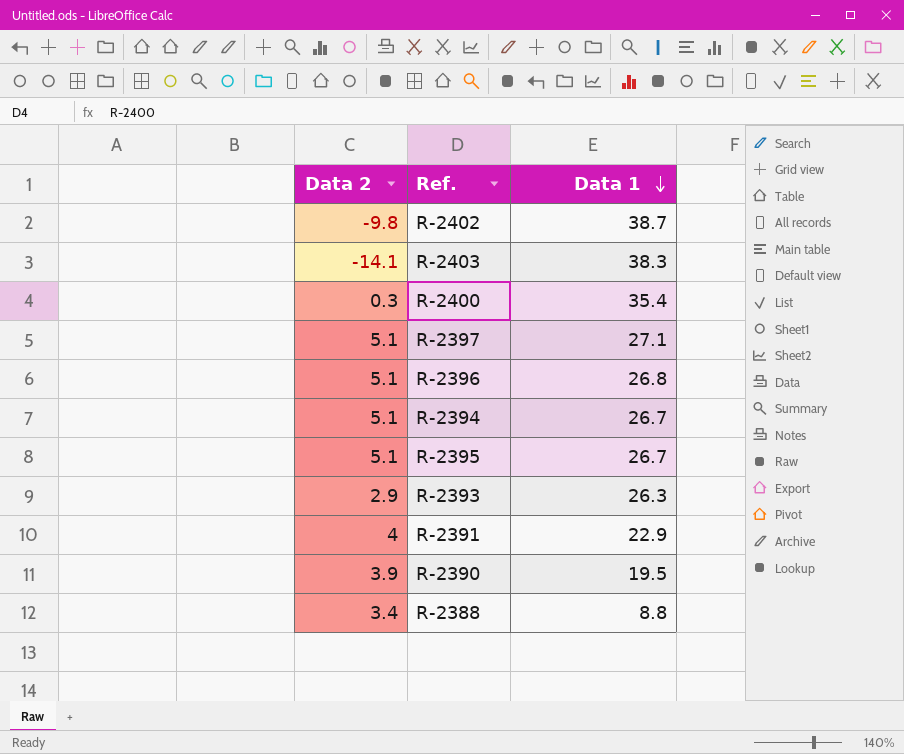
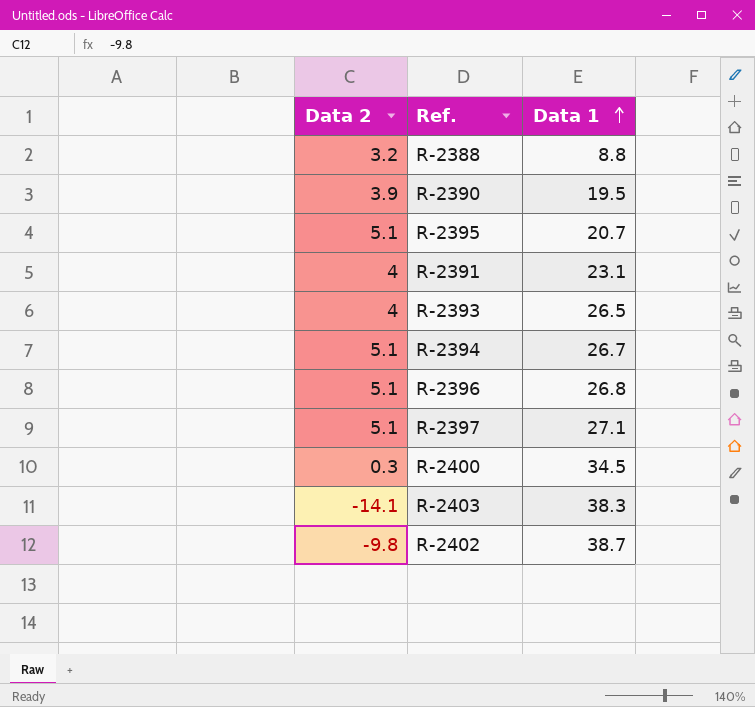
row order: Data 1 descending -> Data 1 ascending
R-2388 | Data 2: 3.4 -> 3.2
R-2395 | Data 1: 26.7 -> 20.7
R-2391 | Data 1: 22.9 -> 23.1
R-2393 | Data 2: 2.9 -> 4
R-2393 | Data 1: 26.3 -> 26.5
R-2400 | Data 1: 35.4 -> 34.5

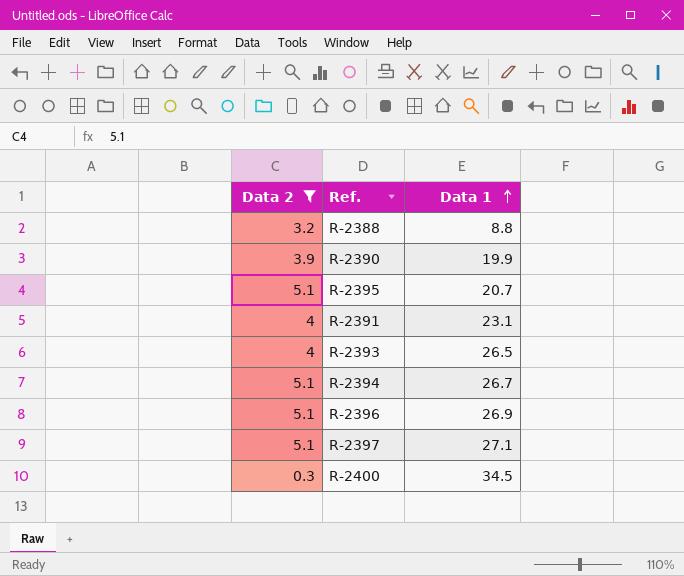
filter: none -> Data 2 >= 0.3
R-2390 | Data 1: 19.5 -> 19.9
R-2396 | Data 1: 26.8 -> 26.9

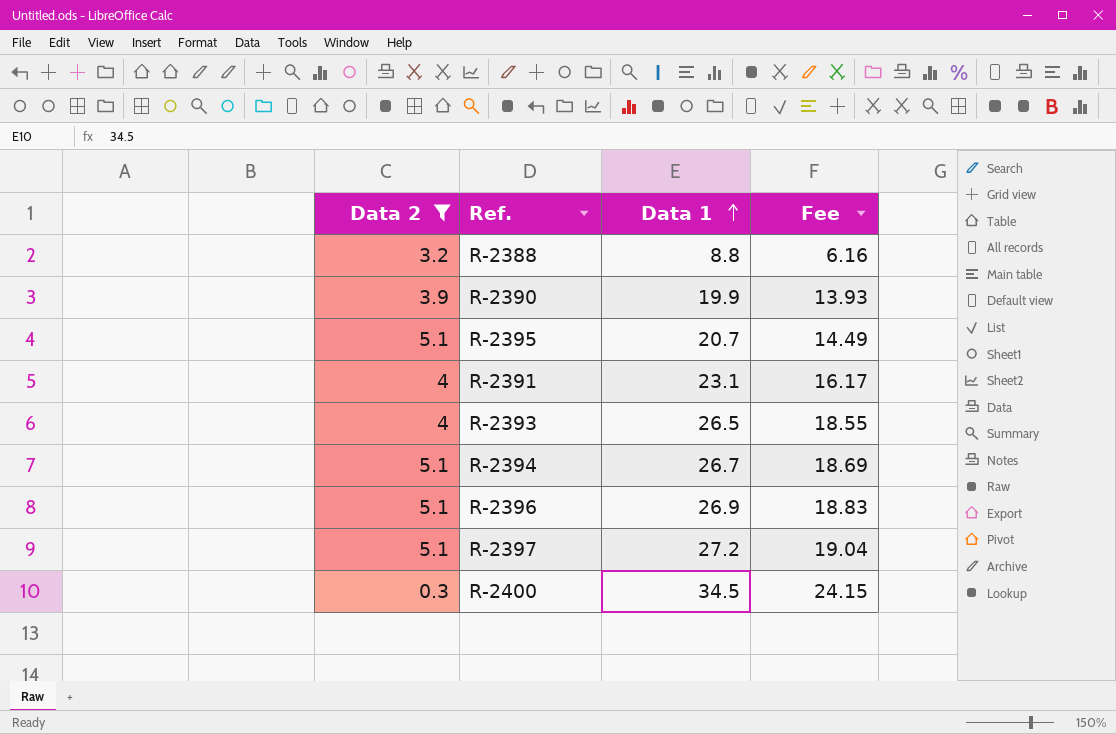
column Fee | formula: none -> [Data 1] * 0.7
R-2397 | Data 1: 27.1 -> 27.2

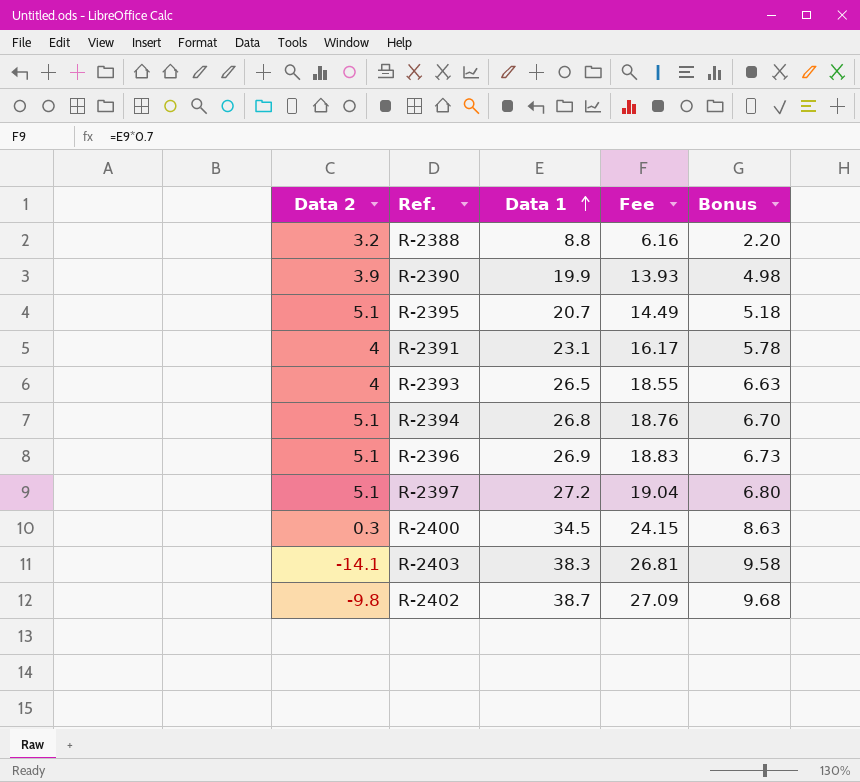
filter: Data 2 >= 0.3 -> none
column Bonus | formula: none -> [Data 1] * 0.25
R-2394 | Data 1: 26.7 -> 26.8
R-2394 | Fee: 18.69 -> 18.76

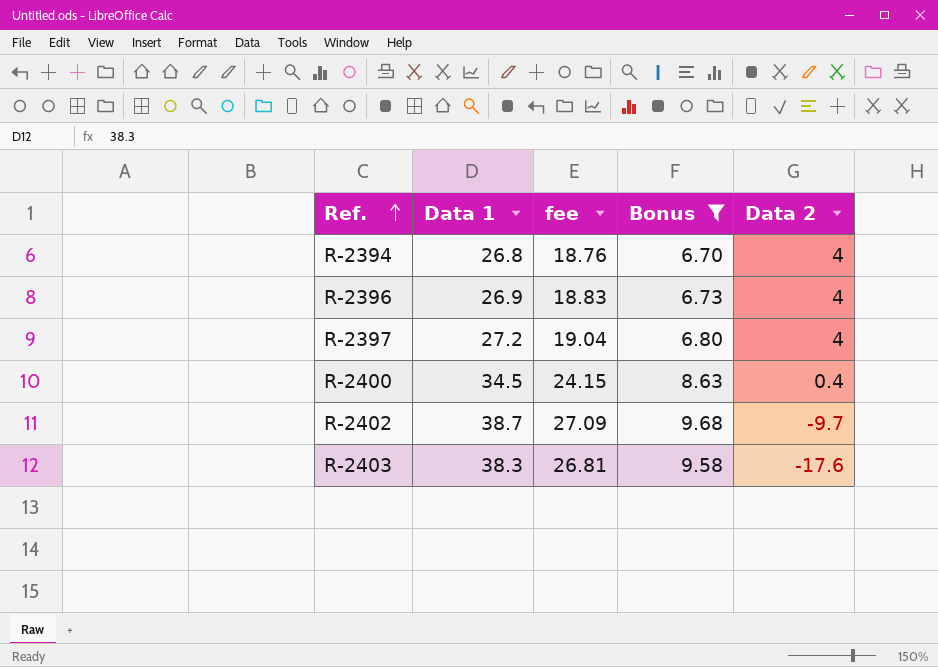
filter: none -> Bonus >= 6.70
row order: Data 1 ascending -> Ref. ascending
column name: Fee -> fee
column Data 2 | position: 1 -> 5
R-2394 | Data 2: 5.1 -> 4
R-2396 | Data 2: 5.1 -> 4
R-2397 | Data 2: 5.1 -> 4
R-2400 | Data 2: 0.3 -> 0.4
R-2402 | Data 2: -9.8 -> -9.7
R-2403 | Data 2: -14.1 -> -17.6

